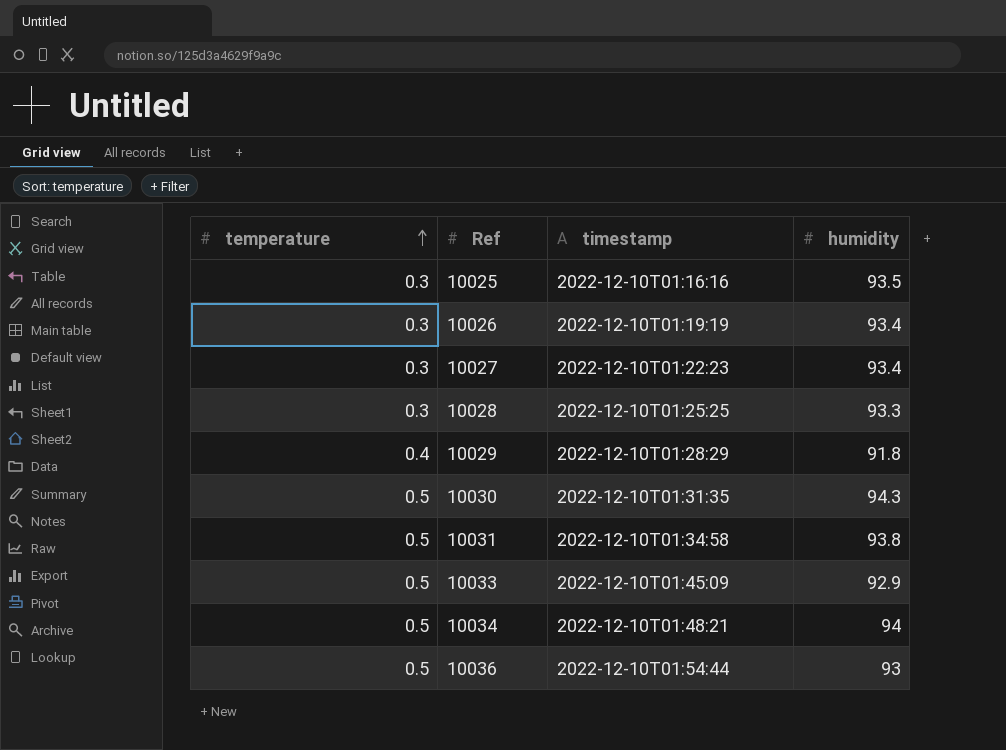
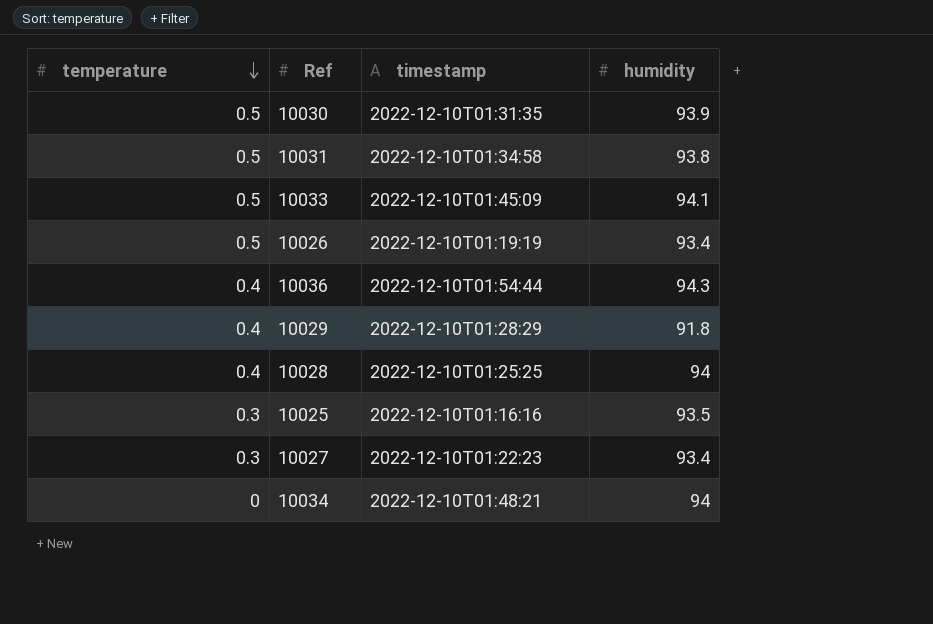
row order: temperature ascending -> temperature descending
10030 | humidity: 94.3 -> 93.9
10033 | humidity: 92.9 -> 94.1
10026 | temperature: 0.3 -> 0.5
10036 | temperature: 0.5 -> 0.4
10036 | humidity: 93 -> 94.3
10028 | temperature: 0.3 -> 0.4
10028 | humidity: 93.3 -> 94
10034 | temperature: 0.5 -> 0

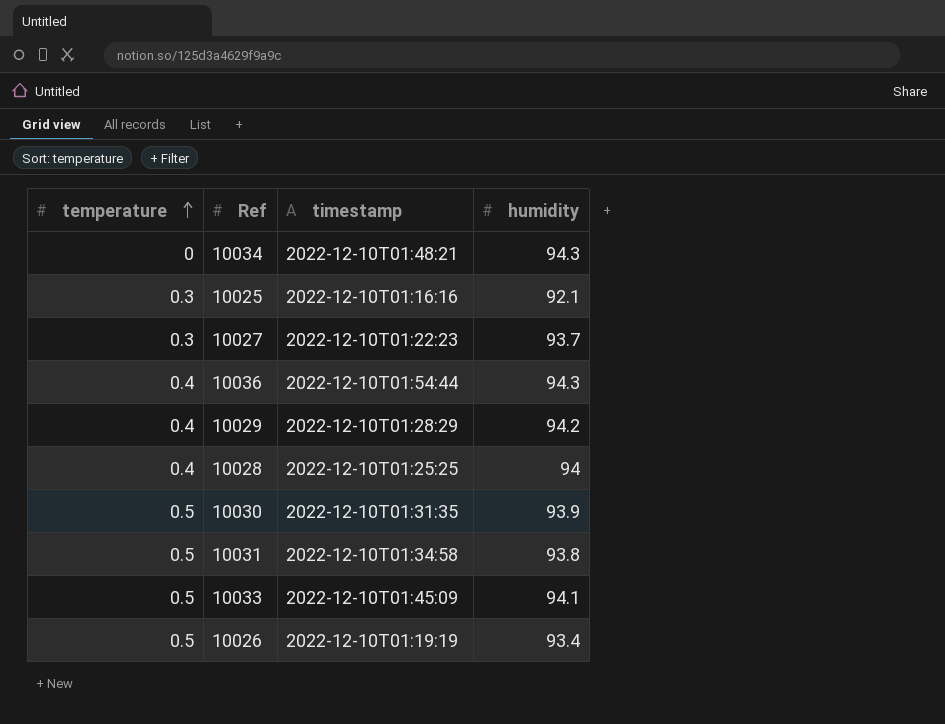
row order: temperature descending -> temperature ascending
10034 | humidity: 94 -> 94.3
10025 | humidity: 93.5 -> 92.1
10027 | humidity: 93.4 -> 93.7
10029 | humidity: 91.8 -> 94.2

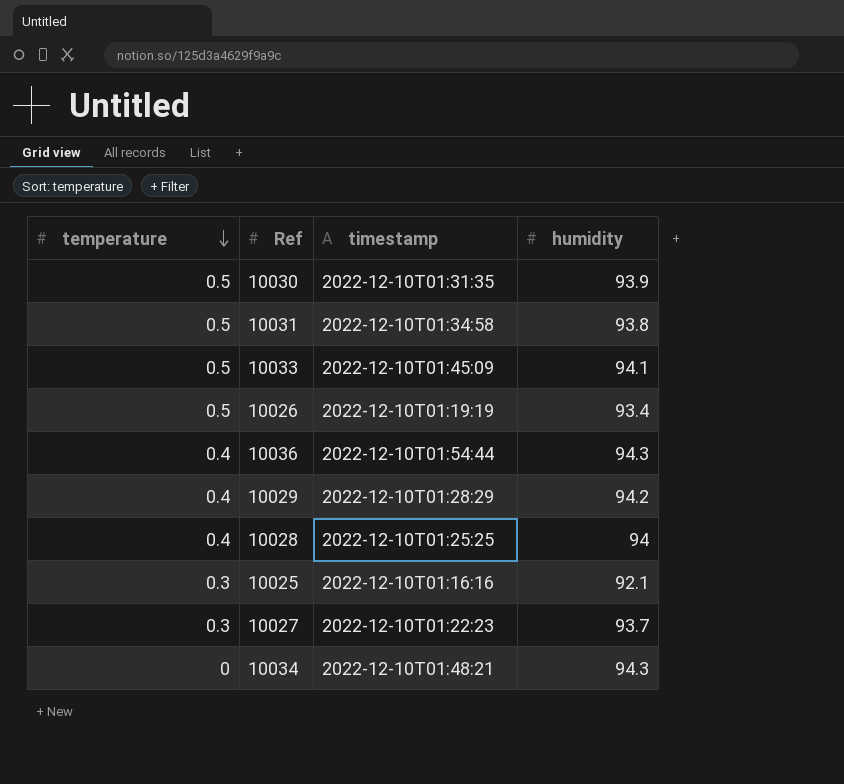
row order: temperature ascending -> temperature descending

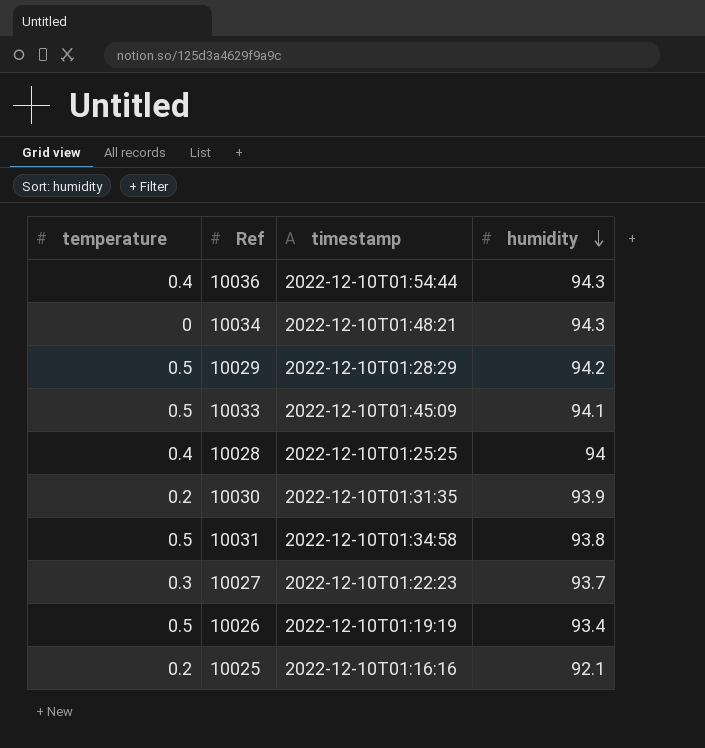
row order: temperature descending -> humidity descending
10029 | temperature: 0.4 -> 0.5
10030 | temperature: 0.5 -> 0.2
10025 | temperature: 0.3 -> 0.2

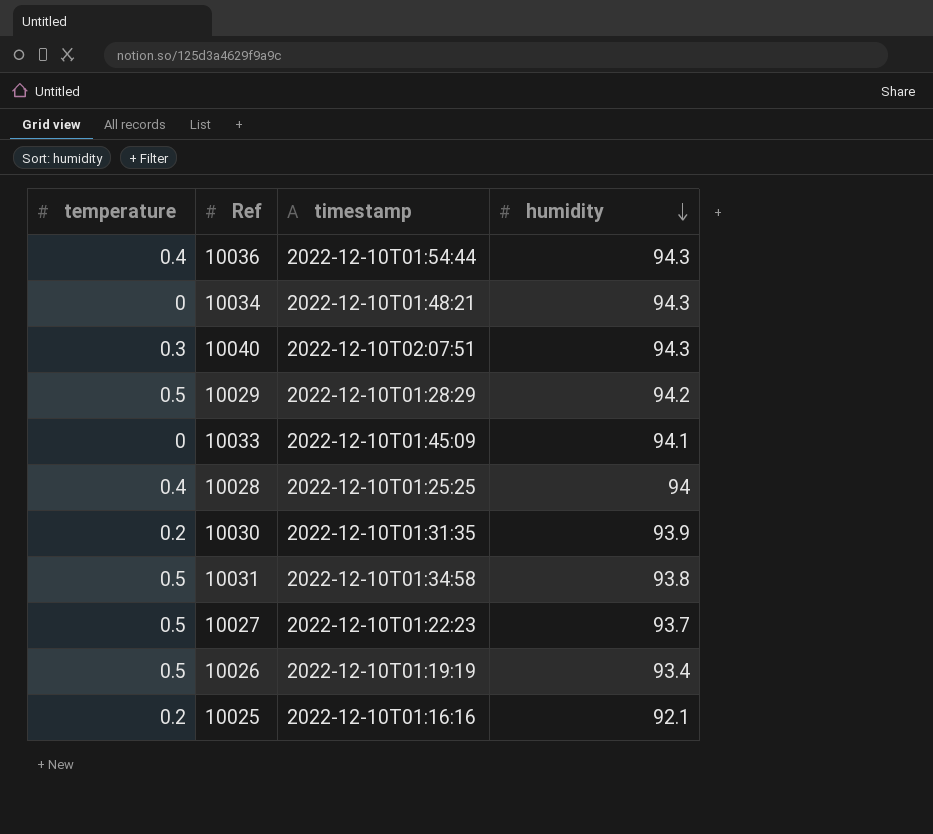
row 10040: none -> 0.3 | 2022-12-10T02:07:51 | 94.3
10033 | temperature: 0.5 -> 0
10027 | temperature: 0.3 -> 0.5

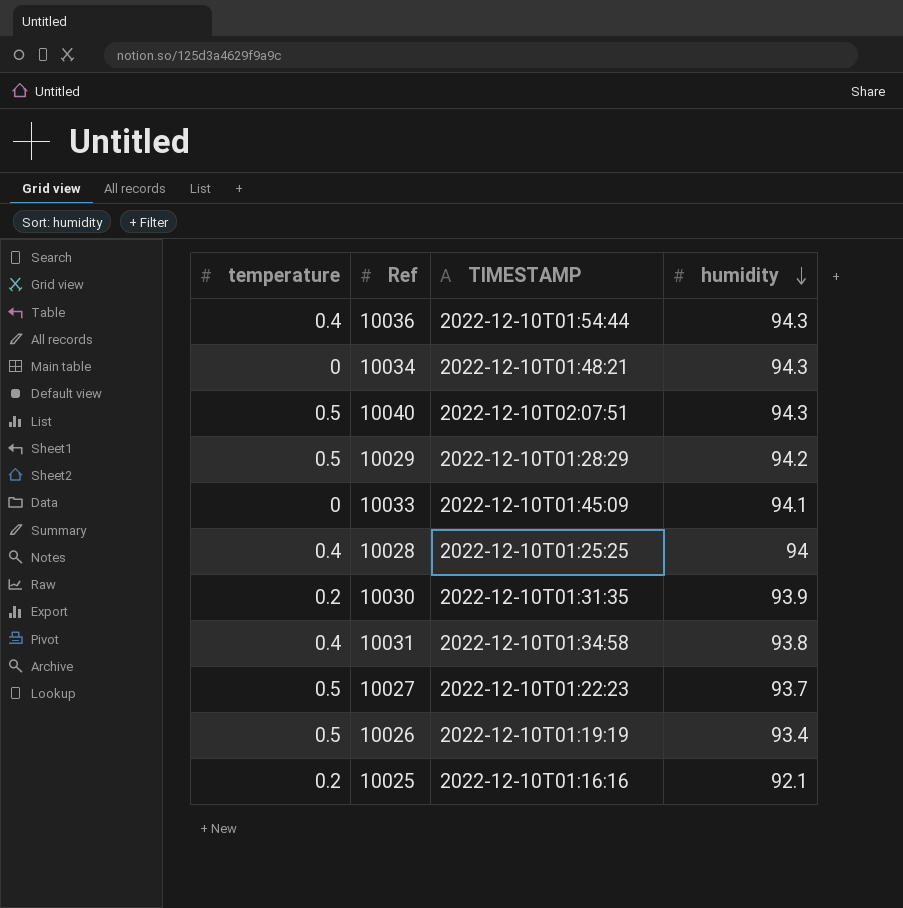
column name: timestamp -> TIMESTAMP
10040 | temperature: 0.3 -> 0.5
10031 | temperature: 0.5 -> 0.4

